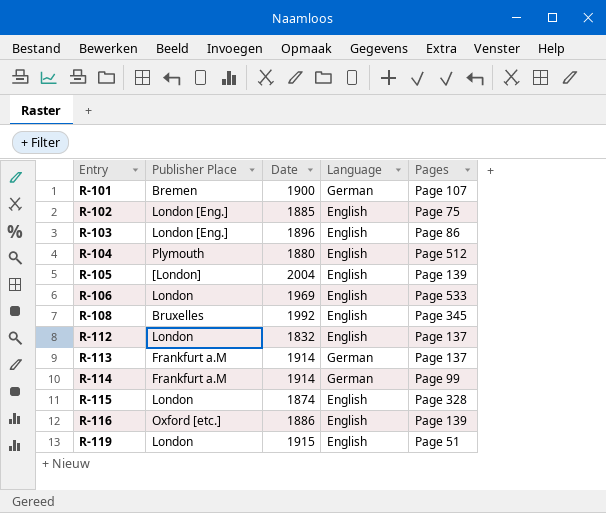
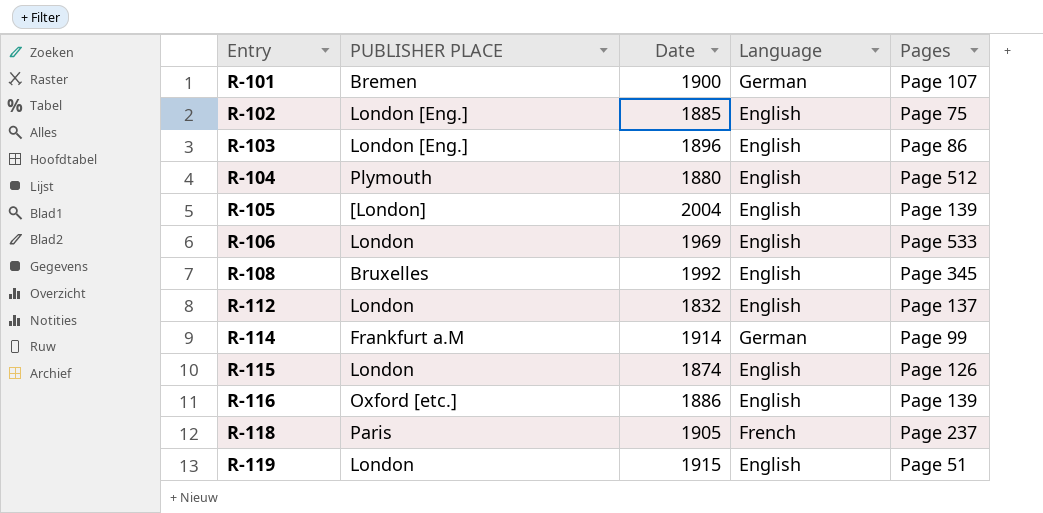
column name: Publisher Place -> PUBLISHER PLACE
row R-113: Frankfurt a.M | 1914 | German | Page 137 -> none
R-115 | Pages: Page 328 -> Page 126
row R-118: none -> Paris | 1905 | French | Page 237

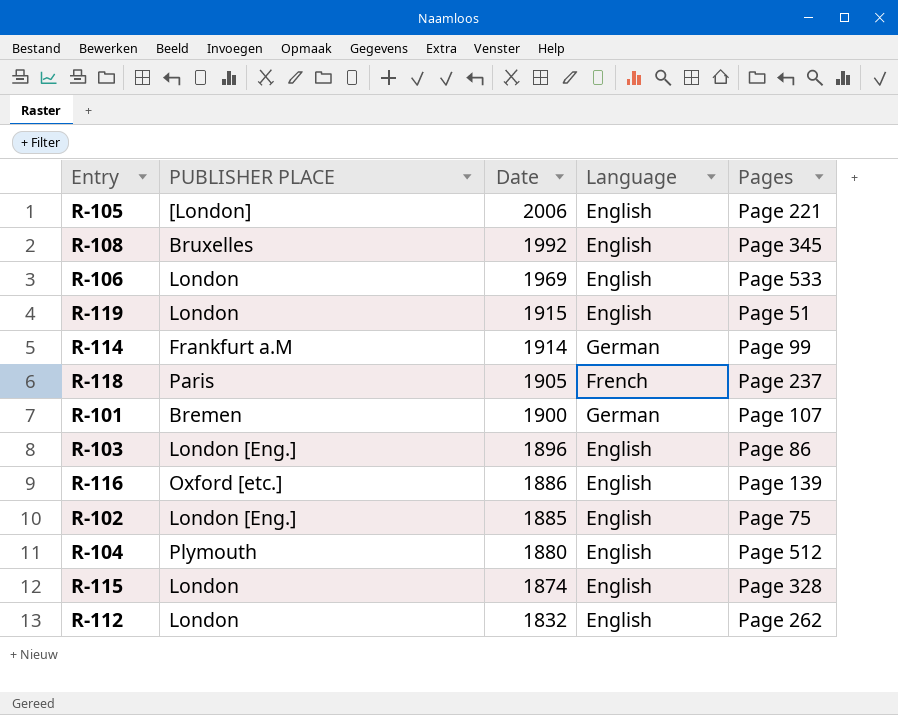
row order: Entry ascending -> Date descending
R-105 | Date: 2004 -> 2006
R-105 | Pages: Page 139 -> Page 221
R-115 | Pages: Page 126 -> Page 328
R-112 | Pages: Page 137 -> Page 262

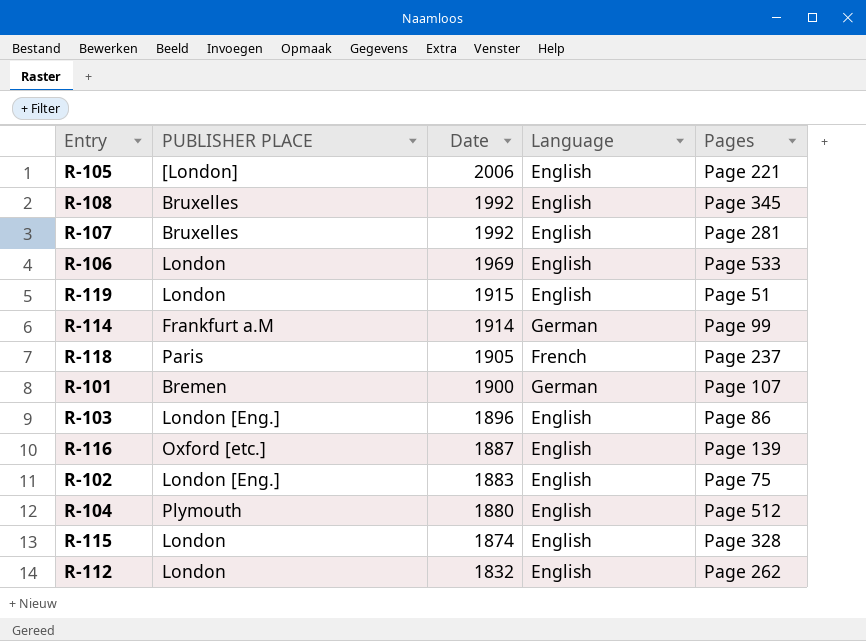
row R-107: none -> Bruxelles | 1992 | English | Page 281
R-116 | Date: 1886 -> 1887
R-102 | Date: 1885 -> 1883

